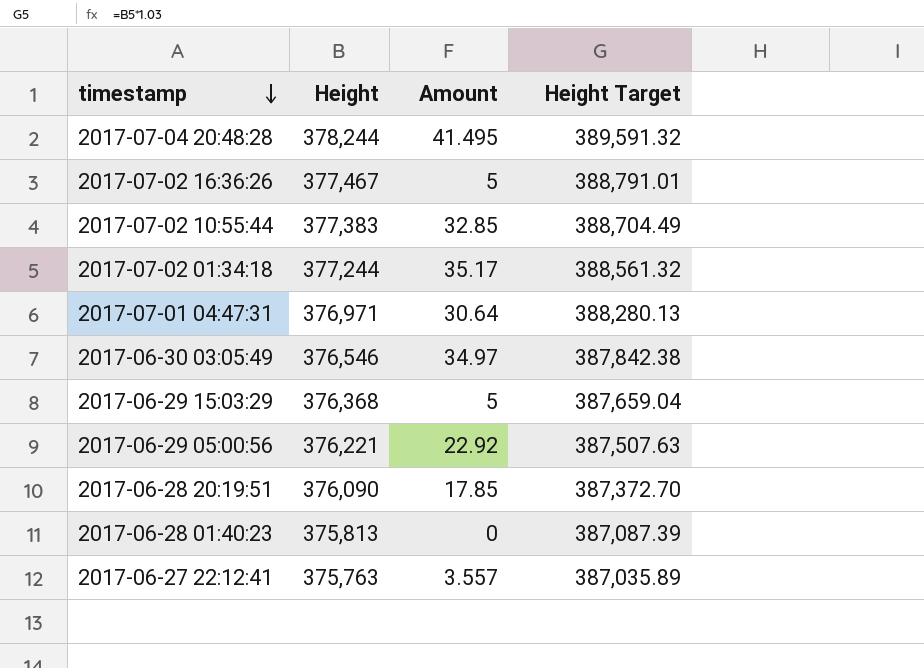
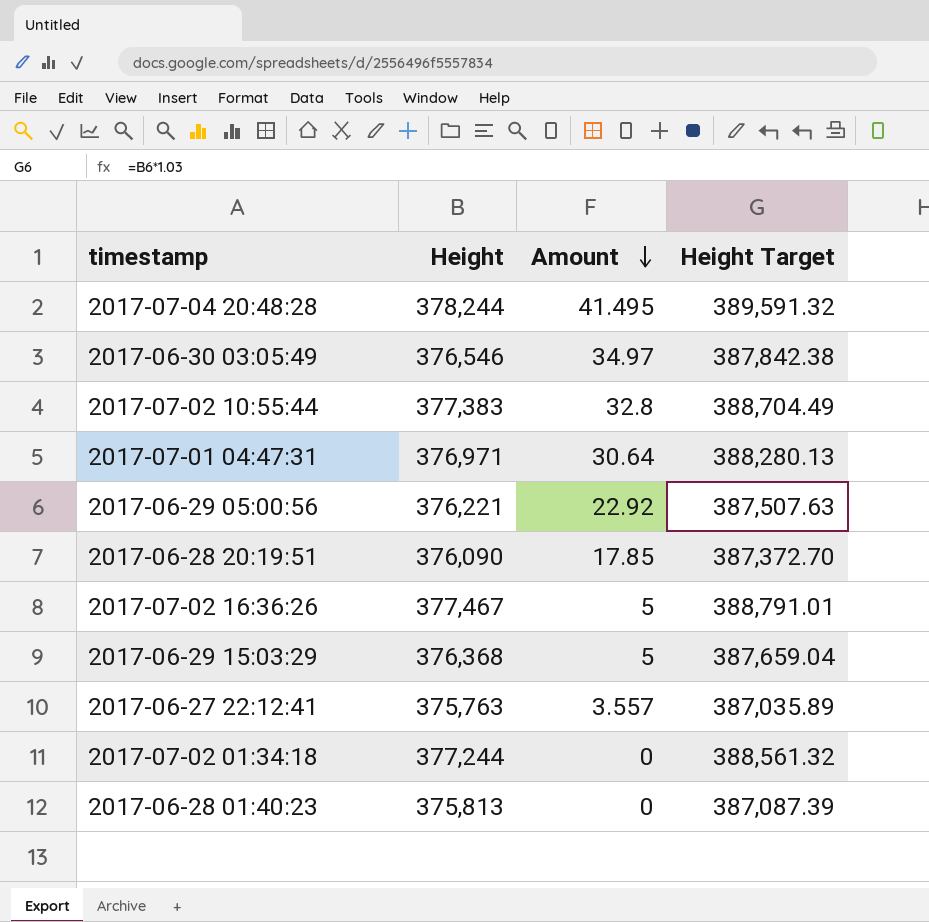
row order: timestamp descending -> Amount descending
2017-07-02 10:55:44 | Amount: 32.85 -> 32.8
2017-07-02 01:34:18 | Amount: 35.17 -> 0

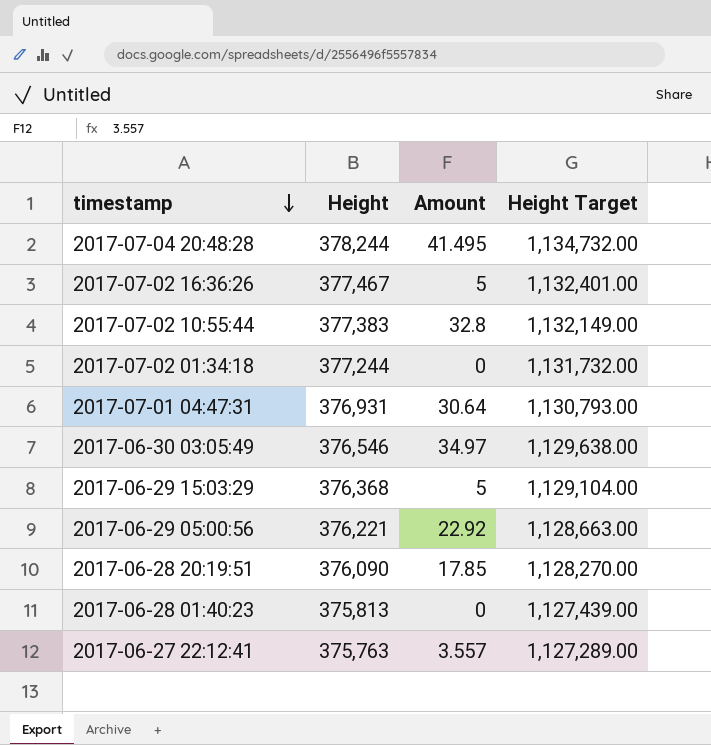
row order: Amount descending -> timestamp descending
column Height Target | formula: [Height] * 1.03 -> [Height] * 3
2017-07-01 04:47:31 | Height: 376,971 -> 376,931

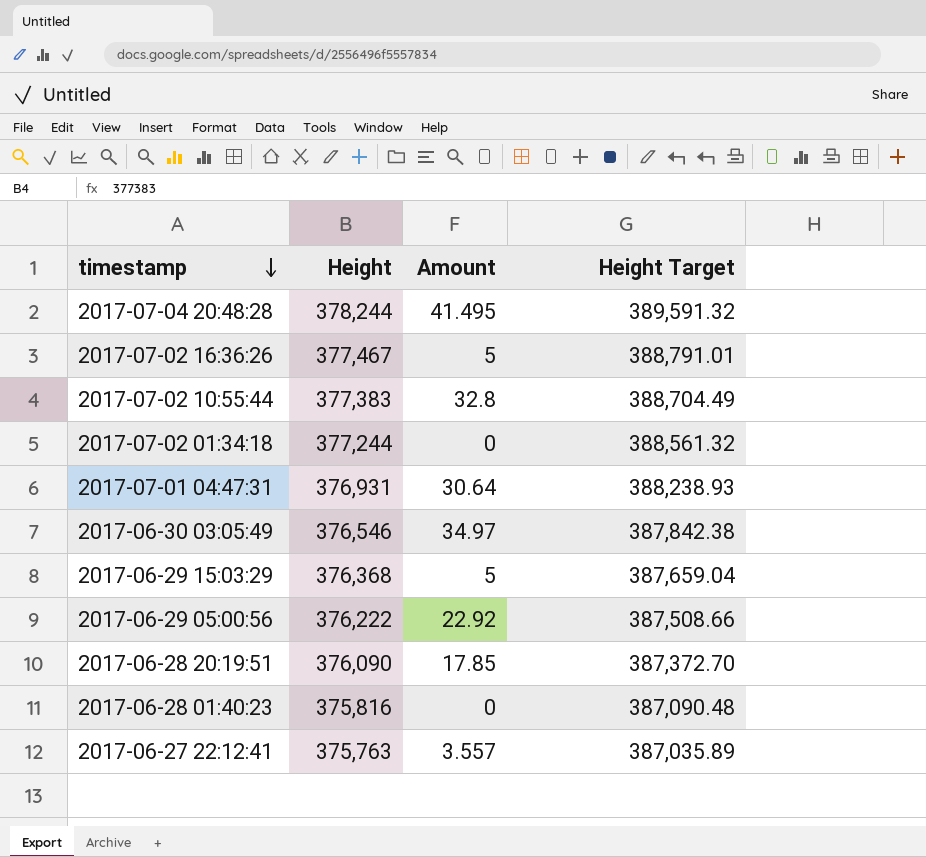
column Height Target | formula: [Height] * 3 -> [Height] * 1.03
2017-06-29 05:00:56 | Height: 376,221 -> 376,222
2017-06-28 01:40:23 | Height: 375,813 -> 375,816

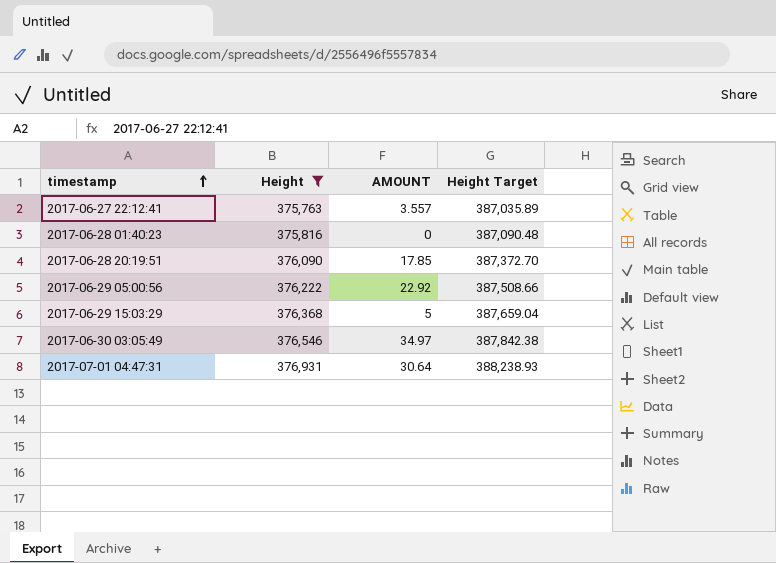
filter: none -> Height <= 376,931
row order: timestamp descending -> timestamp ascending
column name: Amount -> AMOUNT

